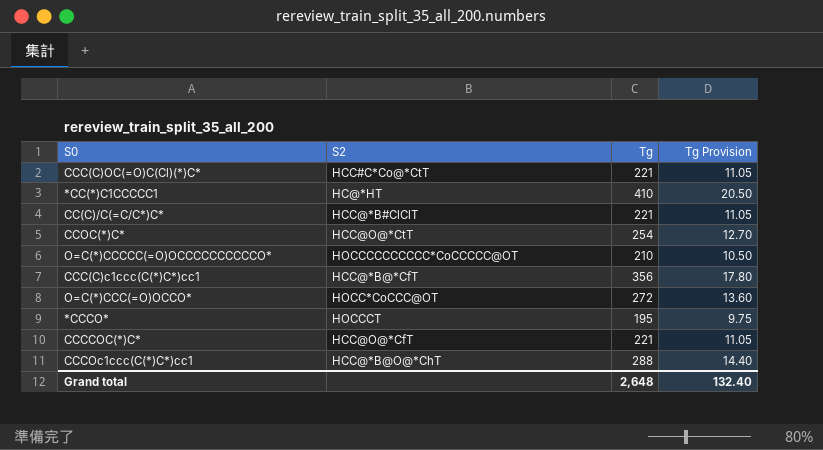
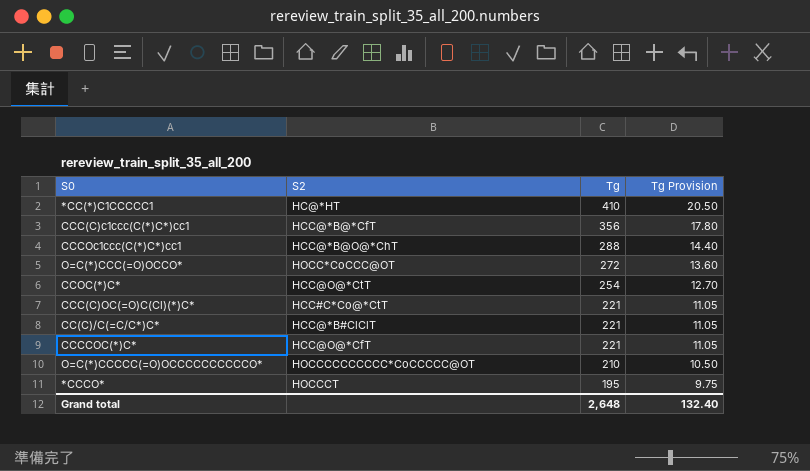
row order: none -> Tg descending

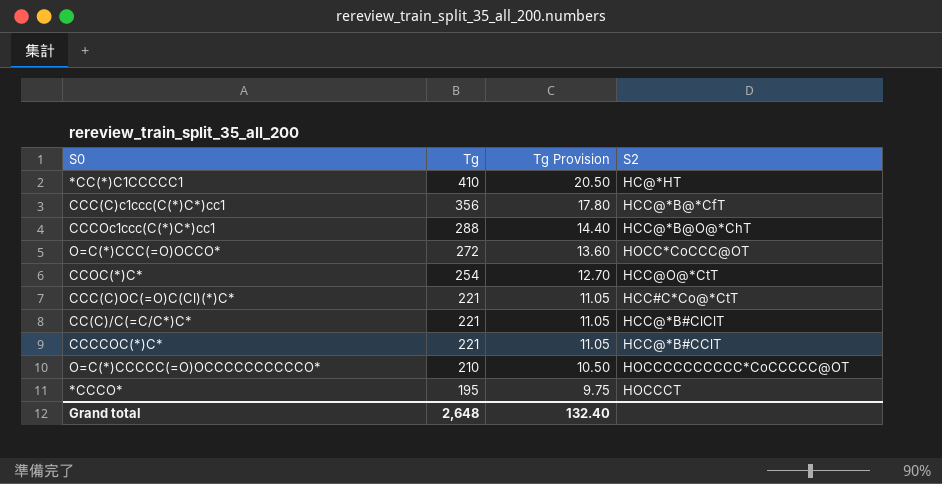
column S2 | position: 2 -> 4
CCCCOC(*)C* | S2: HCC@O@*CfT -> HCC@*B#CClT

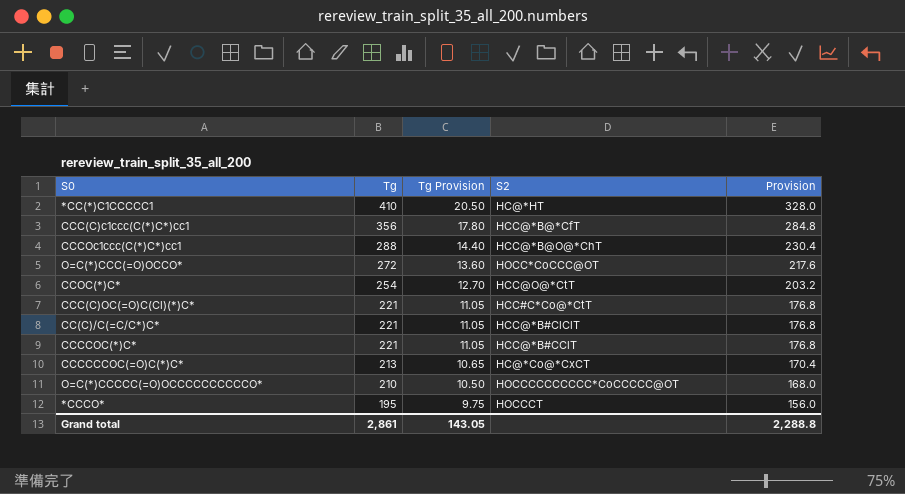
column Provision | formula: none -> [Tg] * 0.8
row CCCCCCOC(=O)C(*)C*: none -> 213 | 10.65 | HC@*Co@*CxCT | 170.4
Grand total | Tg: 2,648 -> 2,861
Grand total | Tg Provision: 132.40 -> 143.05

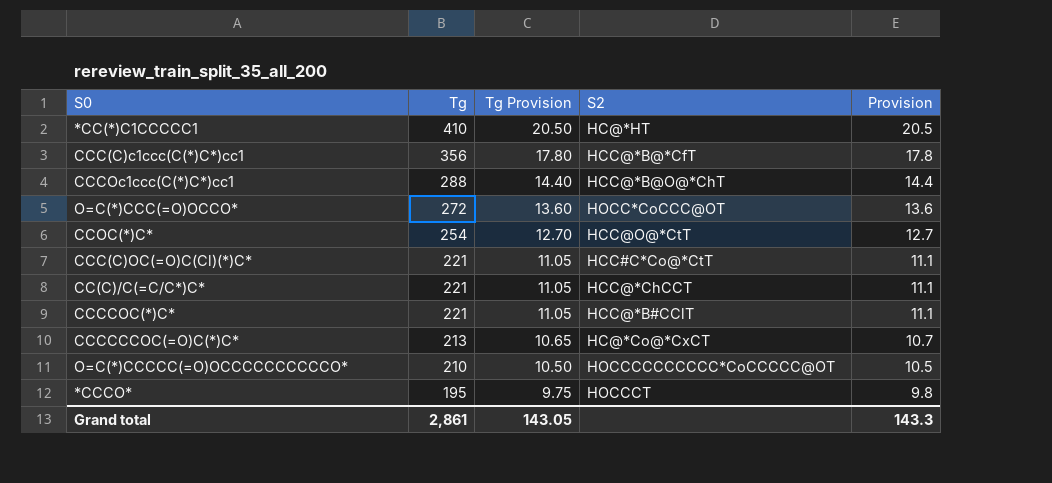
column Provision | formula: [Tg] * 0.8 -> [Tg] * 0.05
CC(C)/C(=C/C*)C* | S2: HCC@*B#ClClT -> HCC@*ChCCT
Grand total | Provision: 2,288.8 -> 143.3

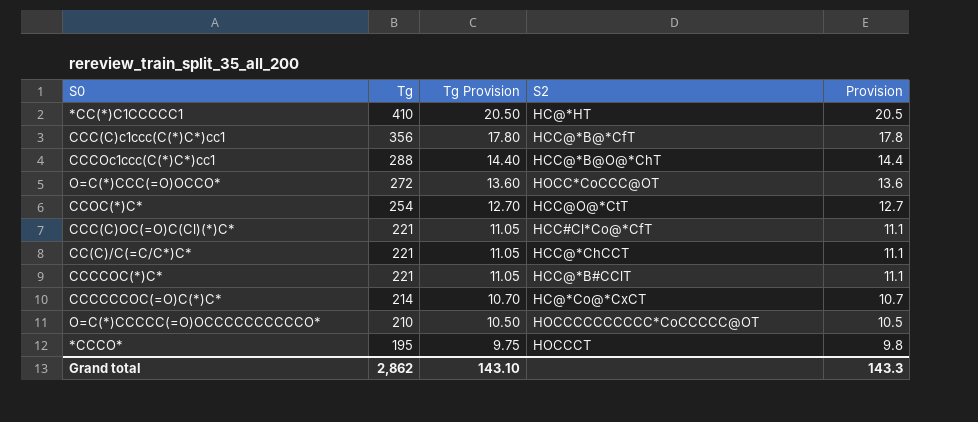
CCC(C)OC(=O)C(Cl)(*)C* | S2: HCC#C*Co@*CtT -> HCC#Cl*Co@*CfT
CCCCCCOC(=O)C(*)C* | Tg: 213 -> 214
CCCCCCOC(=O)C(*)C* | Tg Provision: 10.65 -> 10.70
Grand total | Tg: 2,861 -> 2,862
Grand total | Tg Provision: 143.05 -> 143.10

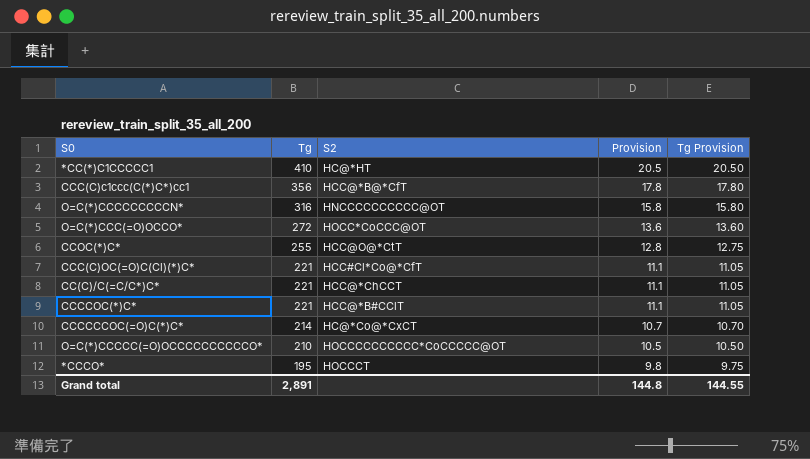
column Tg Provision | position: 3 -> 5
row CCCOc1ccc(C(*)C*)cc1: 288 | 14.40 | HCC@*B@O@*ChT | 14.4 -> none
row O=C(*)CCCCCCCCCN*: none -> 316 | HNCCCCCCCCCC@OT | 15.8 | 15.80
CCOC(*)C* | Tg: 254 -> 255
CCOC(*)C* | Provision: 12.7 -> 12.8
CCOC(*)C* | Tg Provision: 12.70 -> 12.75
Grand total | Tg: 2,862 -> 2,891
Grand total | Provision: 143.3 -> 144.8
Grand total | Tg Provision: 143.10 -> 144.55

